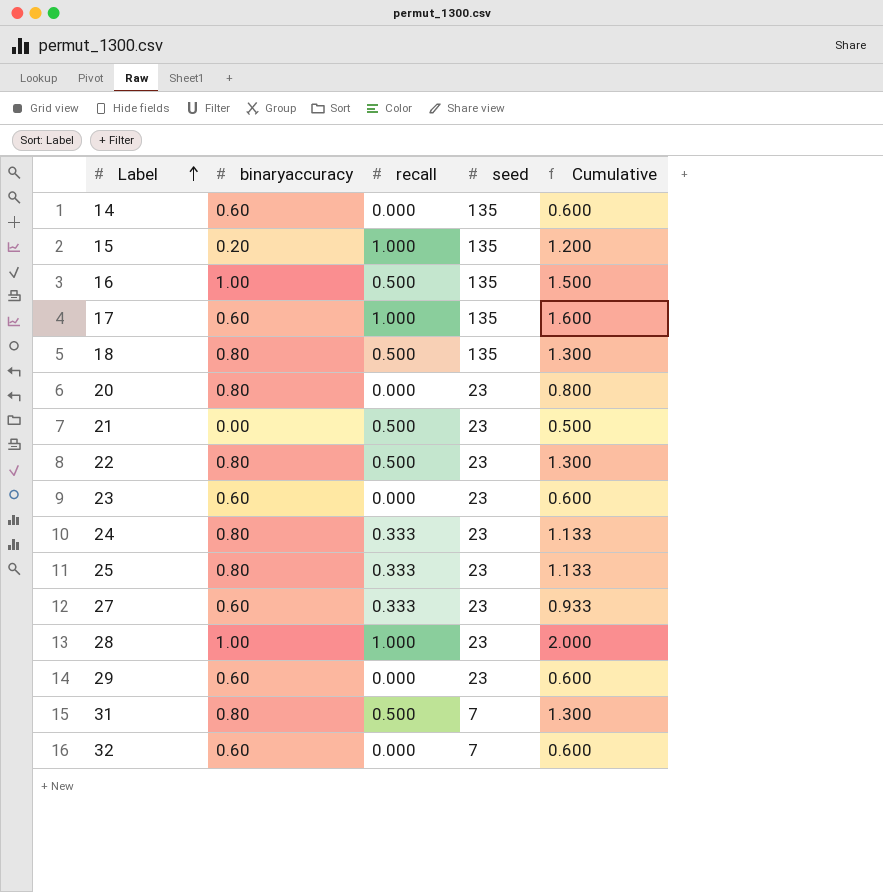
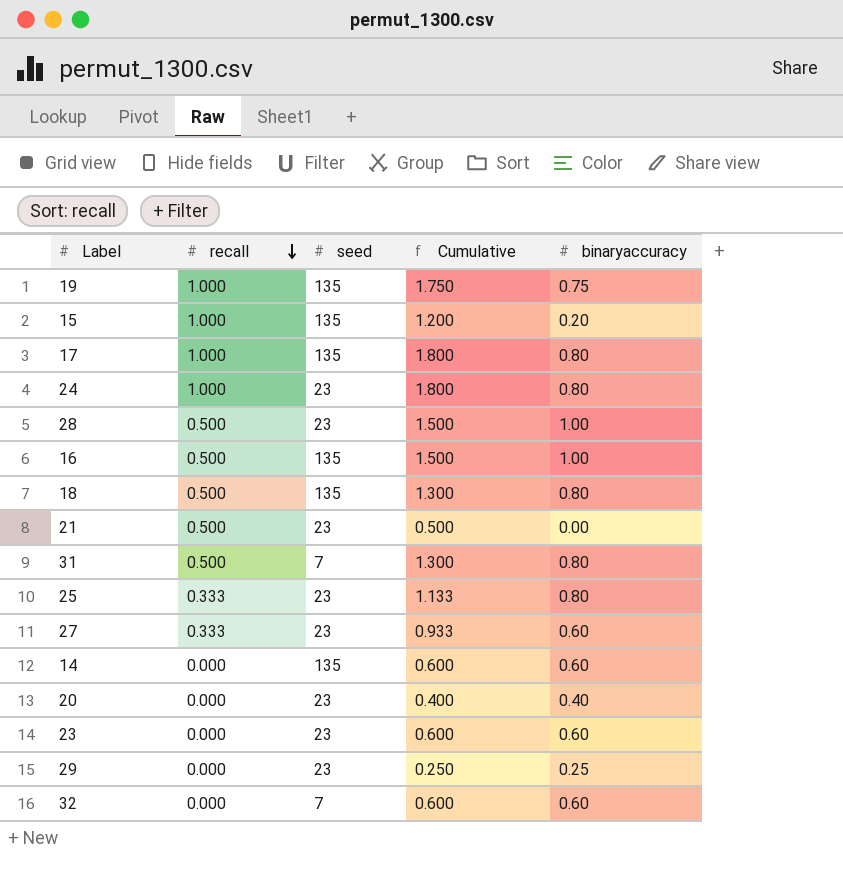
row order: Label ascending -> recall descending
column binaryaccuracy | position: 2 -> 5
row 22: 0.80 | 0.500 | 23 | 1.300 -> none
row 19: none -> 1.000 | 135 | 1.750 | 0.75
17 | Cumulative: 1.600 -> 1.800
17 | binaryaccuracy: 0.60 -> 0.80
24 | recall: 0.333 -> 1.000
24 | Cumulative: 1.133 -> 1.800
28 | recall: 1.000 -> 0.500
28 | Cumulative: 2.000 -> 1.500
20 | Cumulative: 0.800 -> 0.400
20 | binaryaccuracy: 0.80 -> 0.40
29 | Cumulative: 0.600 -> 0.250
29 | binaryaccuracy: 0.60 -> 0.25

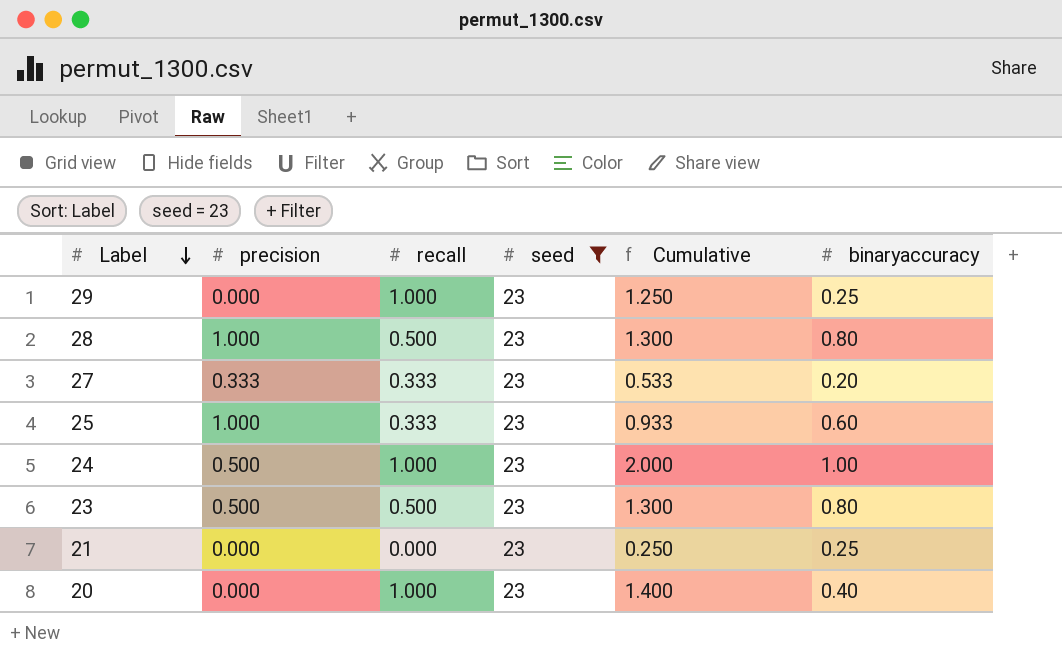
filter: none -> seed = 23
row order: recall descending -> Label descending
column precision | position: none -> 2
29 | recall: 0.000 -> 1.000
29 | Cumulative: 0.250 -> 1.250
28 | Cumulative: 1.500 -> 1.300
28 | binaryaccuracy: 1.00 -> 0.80
27 | Cumulative: 0.933 -> 0.533
27 | binaryaccuracy: 0.60 -> 0.20
25 | Cumulative: 1.133 -> 0.933
25 | binaryaccuracy: 0.80 -> 0.60
24 | Cumulative: 1.800 -> 2.000
24 | binaryaccuracy: 0.80 -> 1.00
23 | recall: 0.000 -> 0.500
23 | Cumulative: 0.600 -> 1.300
23 | binaryaccuracy: 0.60 -> 0.80
21 | recall: 0.500 -> 0.000
21 | Cumulative: 0.500 -> 0.250
21 | binaryaccuracy: 0.00 -> 0.25
20 | recall: 0.000 -> 1.000
20 | Cumulative: 0.400 -> 1.400

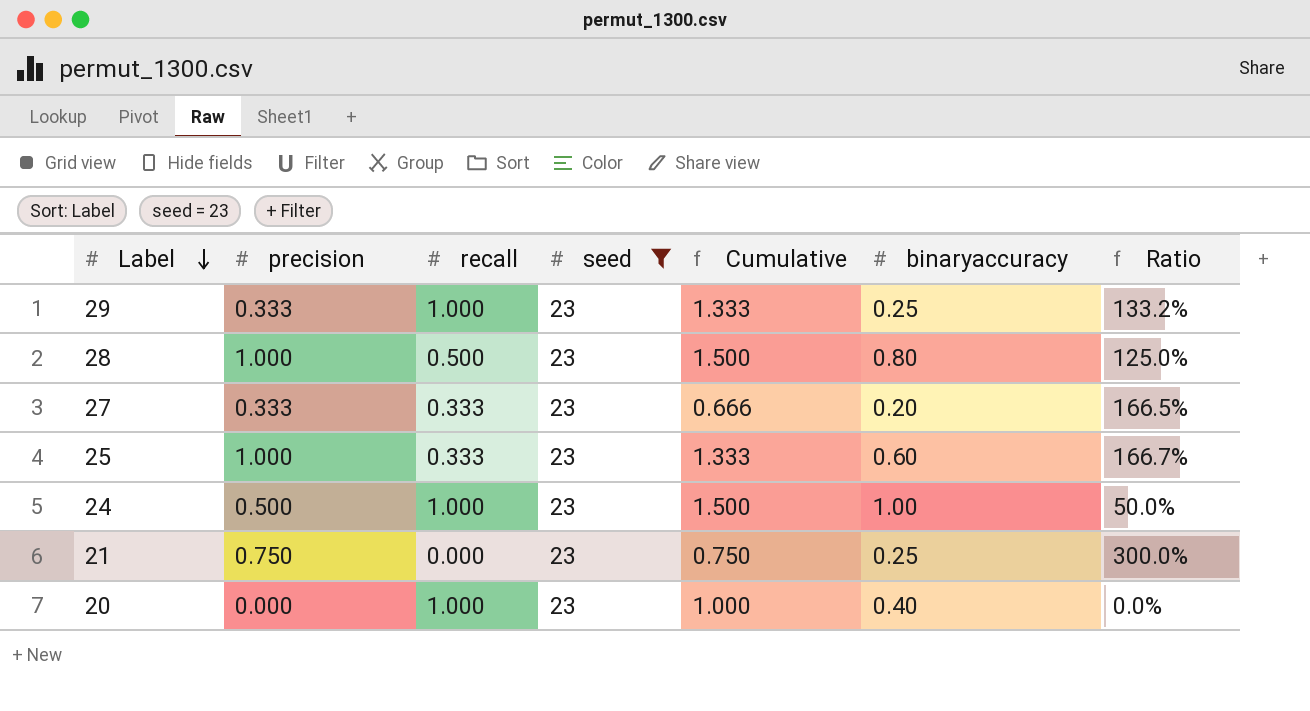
column Cumulative | formula: [recall] + [binaryaccuracy] -> [precision] + [recall]
column Ratio | formula: none -> [precision] / [binaryaccuracy]
row 23: 0.500 | 0.500 | 23 | 1.300 | 0.80 -> none
29 | precision: 0.000 -> 0.333
21 | precision: 0.000 -> 0.750

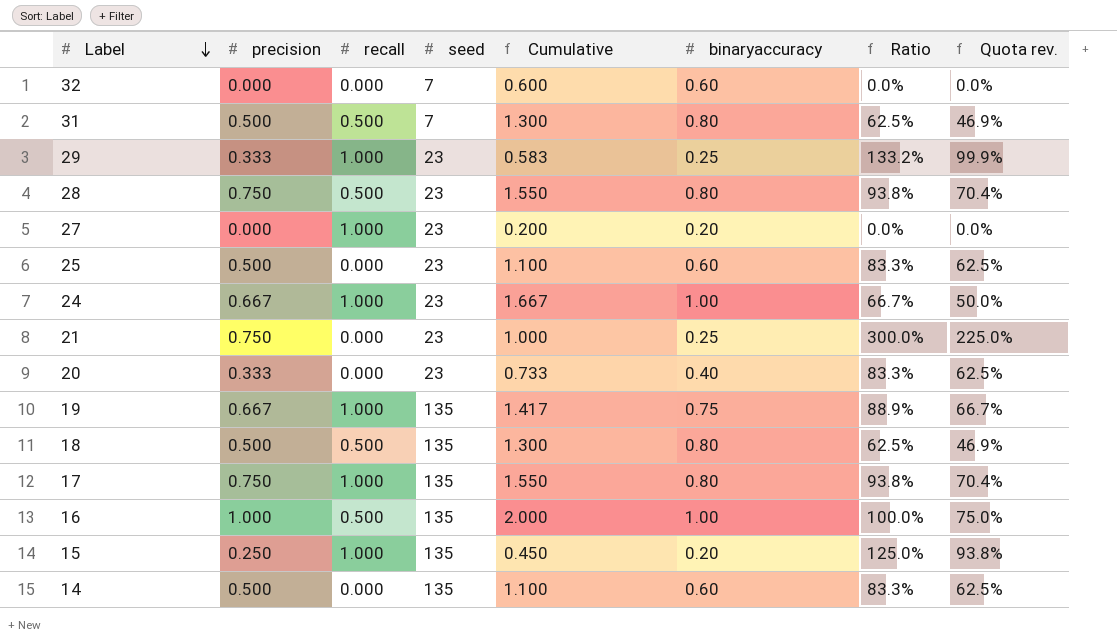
filter: seed = 23 -> none
column Cumulative | formula: [precision] + [recall] -> [precision] + [binaryaccuracy]
column Quota rev. | formula: none -> [Ratio] * 0.75
28 | precision: 1.000 -> 0.750
28 | Ratio: 125.0% -> 93.8%
27 | precision: 0.333 -> 0.000
27 | recall: 0.333 -> 1.000
27 | Ratio: 166.5% -> 0.0%
25 | precision: 1.000 -> 0.500
25 | recall: 0.333 -> 0.000
25 | Ratio: 166.7% -> 83.3%
24 | precision: 0.500 -> 0.667
24 | Ratio: 50.0% -> 66.7%
20 | precision: 0.000 -> 0.333
20 | recall: 1.000 -> 0.000
20 | Ratio: 0.0% -> 83.3%

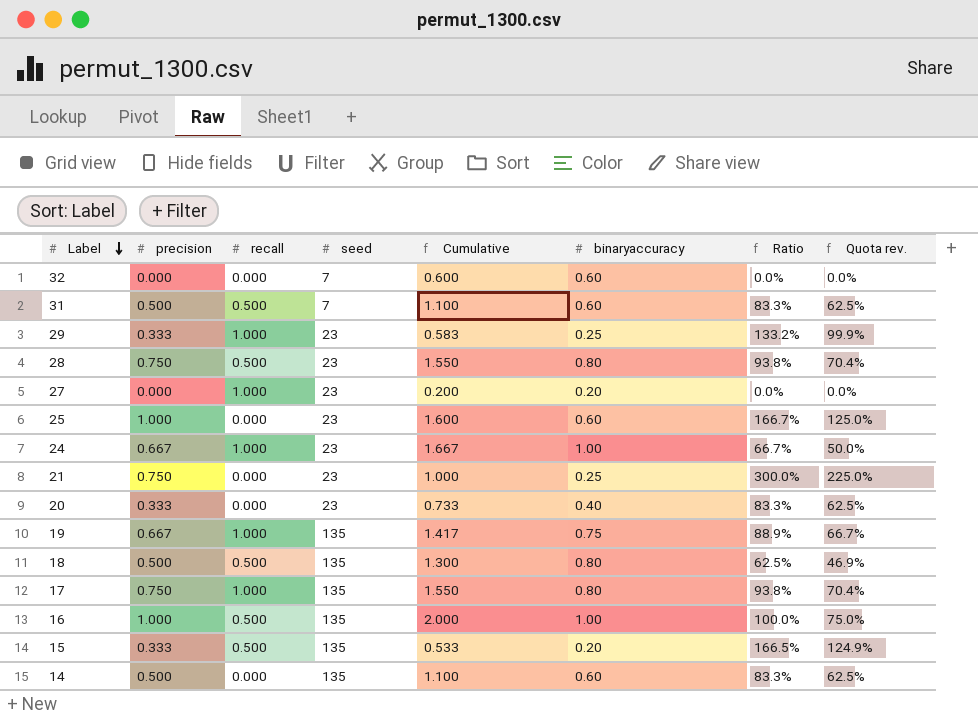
31 | Cumulative: 1.300 -> 1.100
31 | binaryaccuracy: 0.80 -> 0.60
31 | Ratio: 62.5% -> 83.3%
31 | Quota rev.: 46.9% -> 62.5%
25 | precision: 0.500 -> 1.000
25 | Cumulative: 1.100 -> 1.600
25 | Ratio: 83.3% -> 166.7%
25 | Quota rev.: 62.5% -> 125.0%
15 | precision: 0.250 -> 0.333
15 | recall: 1.000 -> 0.500
15 | Cumulative: 0.450 -> 0.533
15 | Ratio: 125.0% -> 166.5%
15 | Quota rev.: 93.8% -> 124.9%

